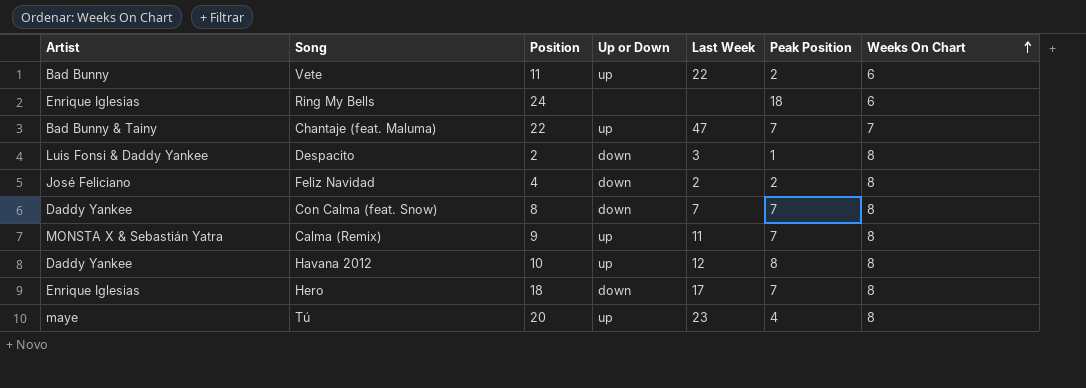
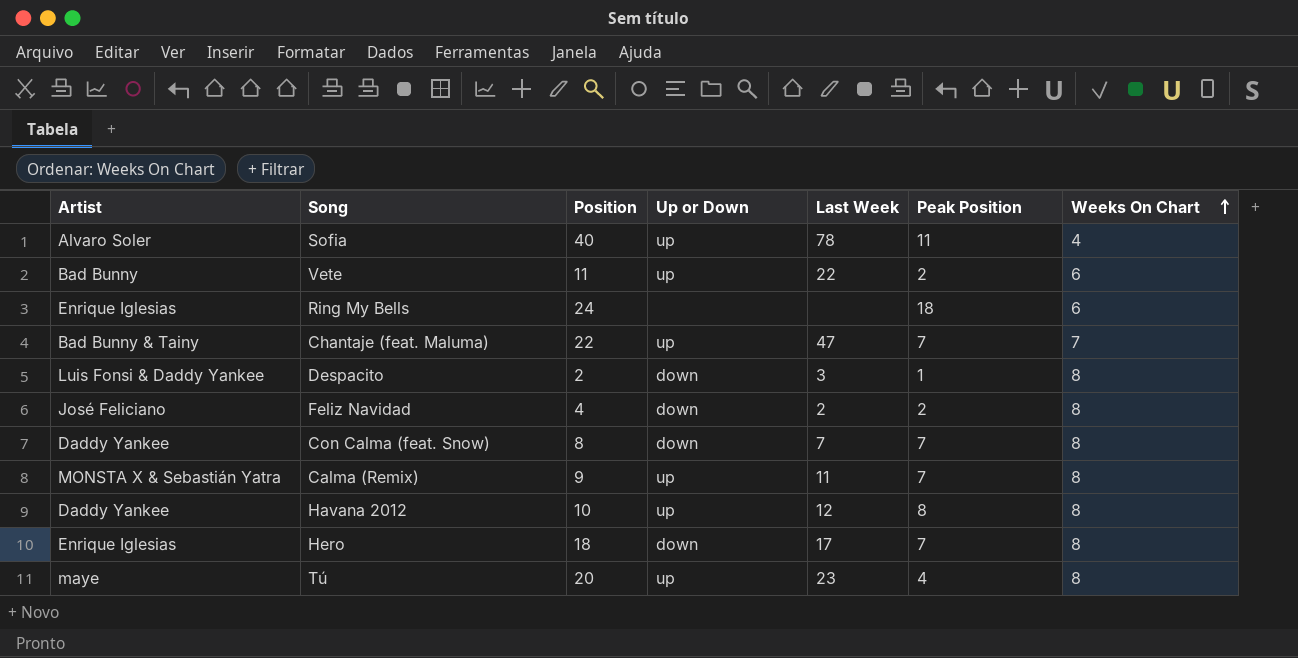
row Sofia: none -> Alvaro Soler | 40 | up | 78 | 11 | 4

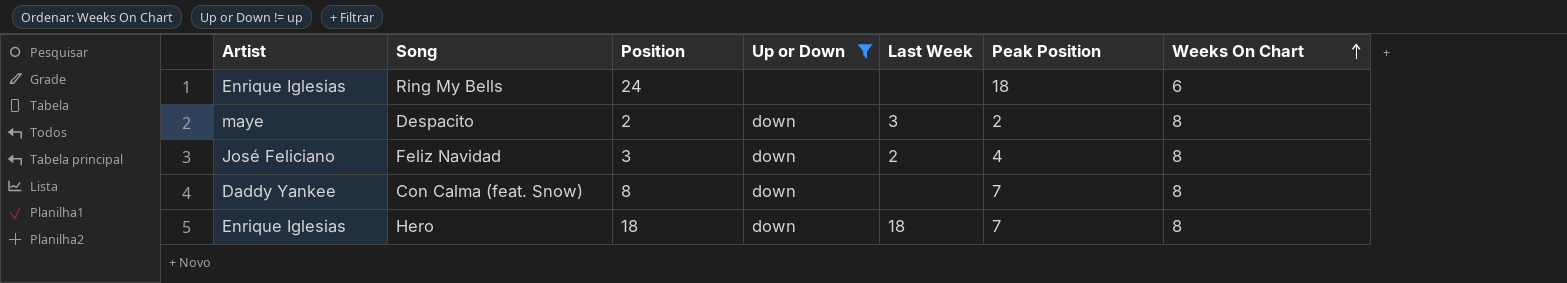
filter: none -> Up or Down != up
Despacito | Artist: Luis Fonsi & Daddy Yankee -> maye
Despacito | Peak Position: 1 -> 2
Feliz Navidad | Position: 4 -> 3
Feliz Navidad | Peak Position: 2 -> 4
Con Calma (feat. Snow) | Last Week: 7 -> none
Hero | Last Week: 17 -> 18

